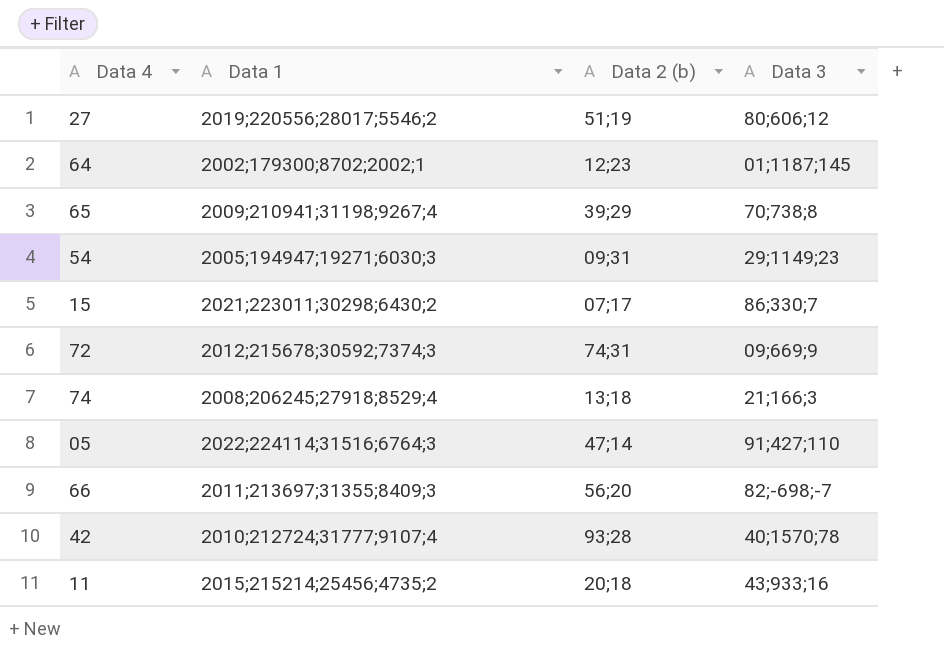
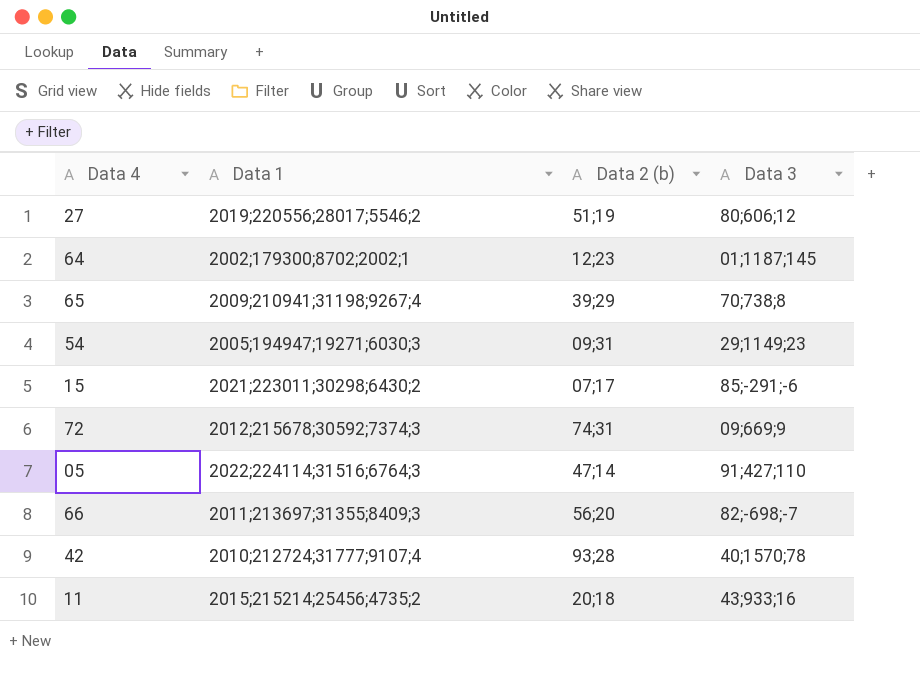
row 74: 2008;206245;27918;8529;4 | 13;18 | 21;166;3 -> none
15 | Data 3: 86;330;7 -> 85;-291;-6

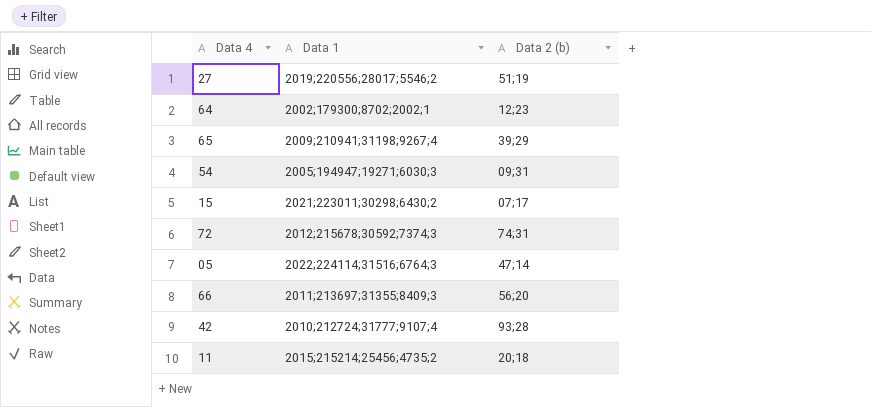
column Data 3 | position: 4 -> none

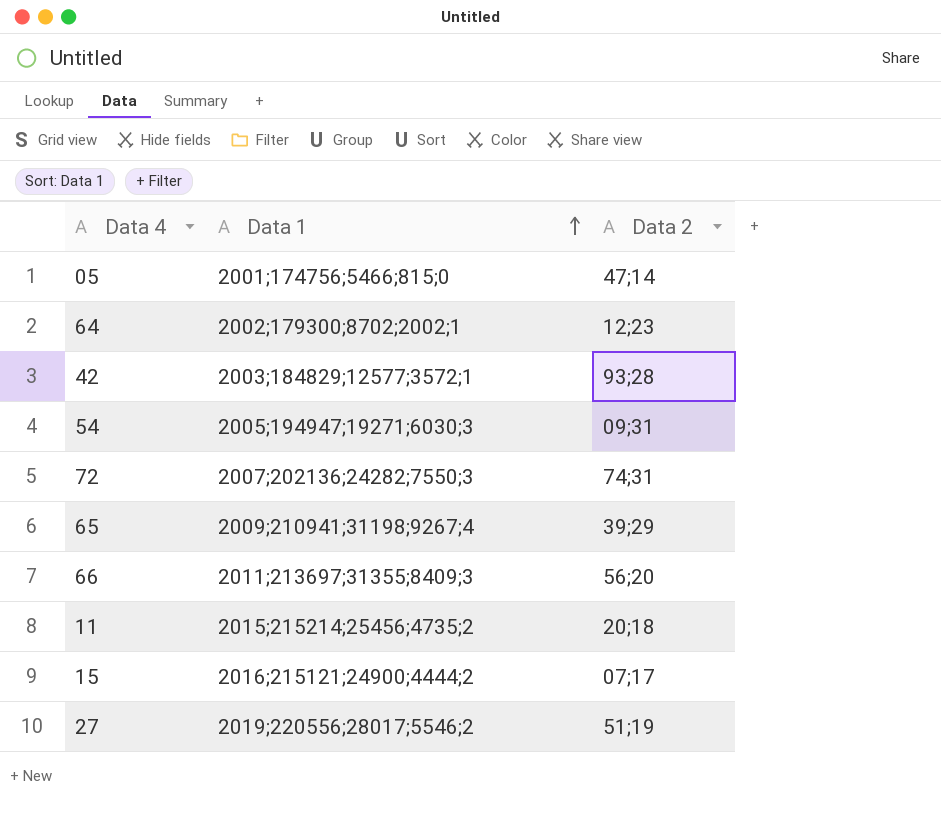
row order: none -> Data 1 ascending
column name: Data 2 (b) -> Data 2
05 | Data 1: 2022;224114;31516;6764;3 -> 2001;174756;5466;815;0
42 | Data 1: 2010;212724;31777;9107;4 -> 2003;184829;12577;3572;1
72 | Data 1: 2012;215678;30592;7374;3 -> 2007;202136;24282;7550;3
15 | Data 1: 2021;223011;30298;6430;2 -> 2016;215121;24900;4444;2

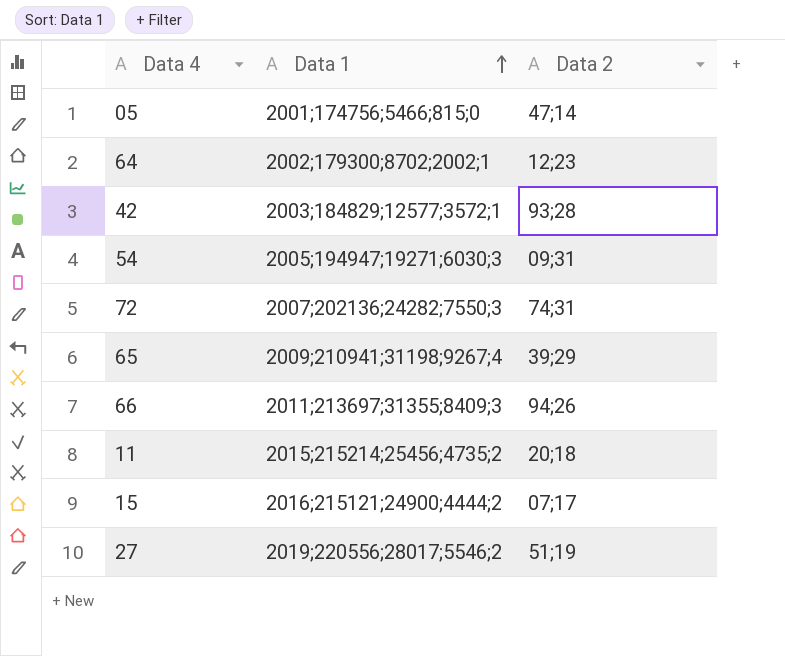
66 | Data 2: 56;20 -> 94;26

